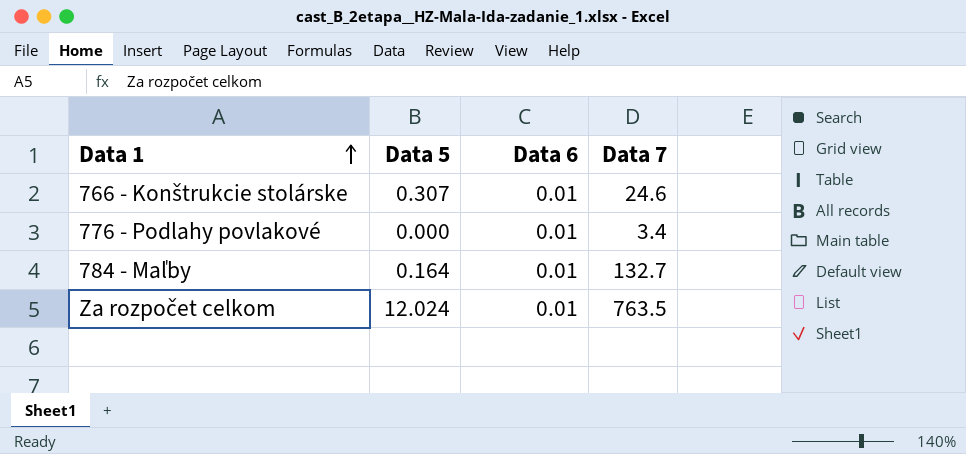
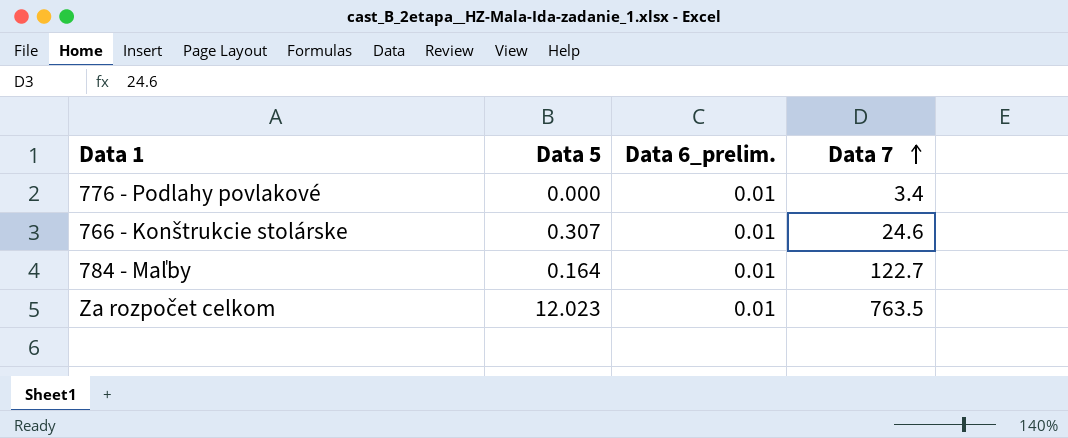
row order: Data 1 ascending -> Data 7 ascending
column name: Data 6 -> Data 6_prelim.
784 - Maľby | Data 7: 132.7 -> 122.7
Za rozpočet celkom | Data 5: 12.024 -> 12.023

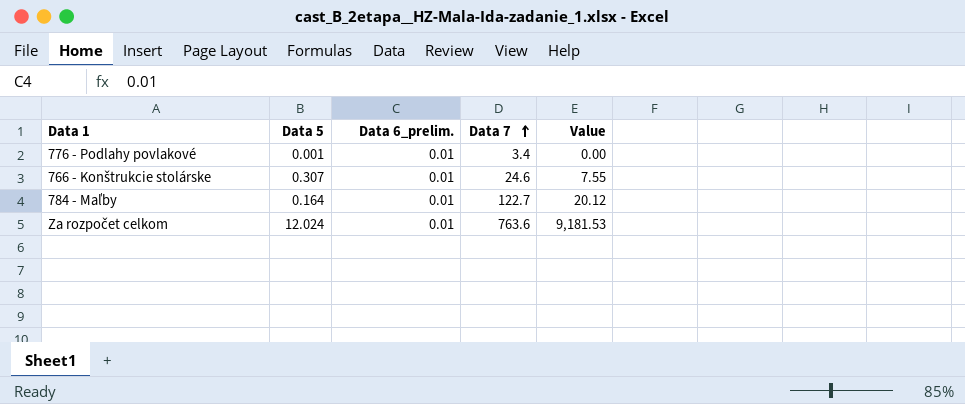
column Value | formula: none -> [Data 5] * [Data 7]
776 - Podlahy povlakové | Data 5: 0.000 -> 0.001
Za rozpočet celkom | Data 5: 12.023 -> 12.024
Za rozpočet celkom | Data 7: 763.5 -> 763.6

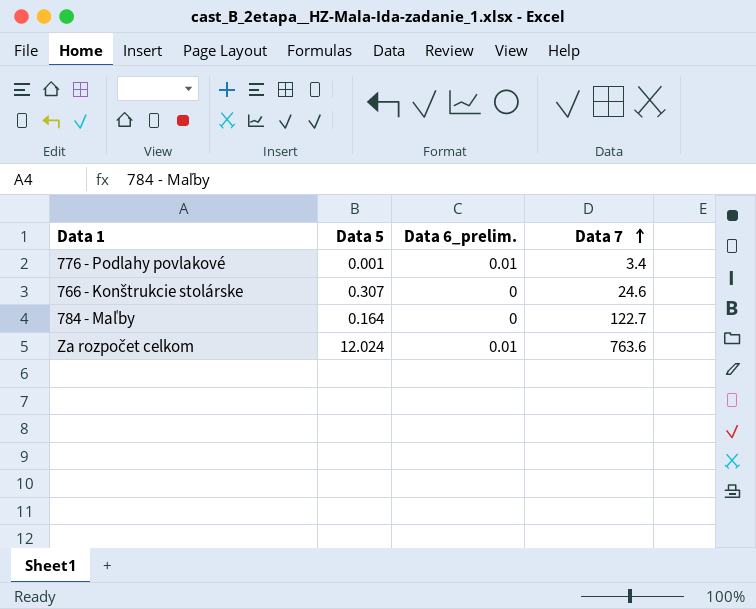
column Value | formula: [Data 5] * [Data 7] -> none
766 - Konštrukcie stolárske | Data 6_prelim.: 0.01 -> 0
784 - Maľby | Data 6_prelim.: 0.01 -> 0

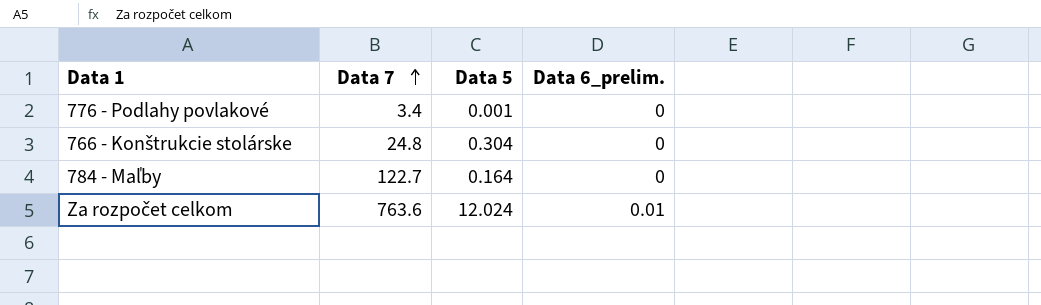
column Data 7 | position: 4 -> 2
776 - Podlahy povlakové | Data 6_prelim.: 0.01 -> 0
766 - Konštrukcie stolárske | Data 7: 24.6 -> 24.8
766 - Konštrukcie stolárske | Data 5: 0.307 -> 0.304

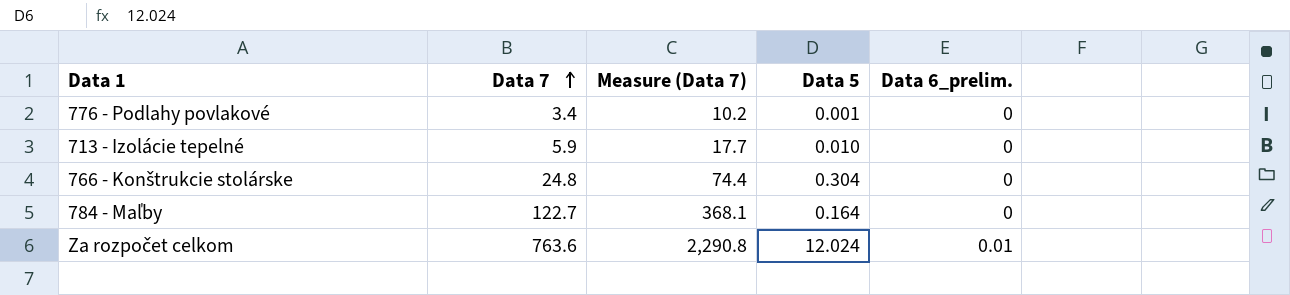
column Measure (Data 7) | formula: none -> [Data 7] * 3
row 713 - Izolácie tepelné: none -> 5.9 | 17.7 | 0.010 | 0

